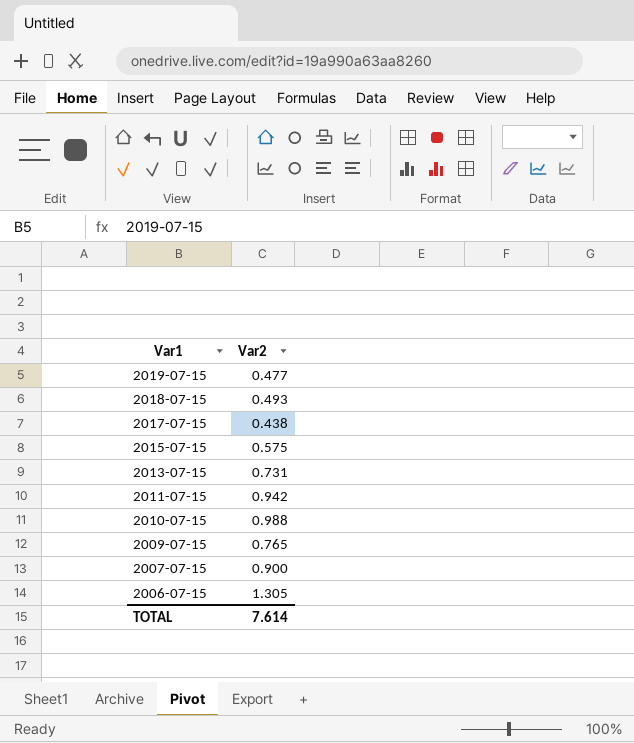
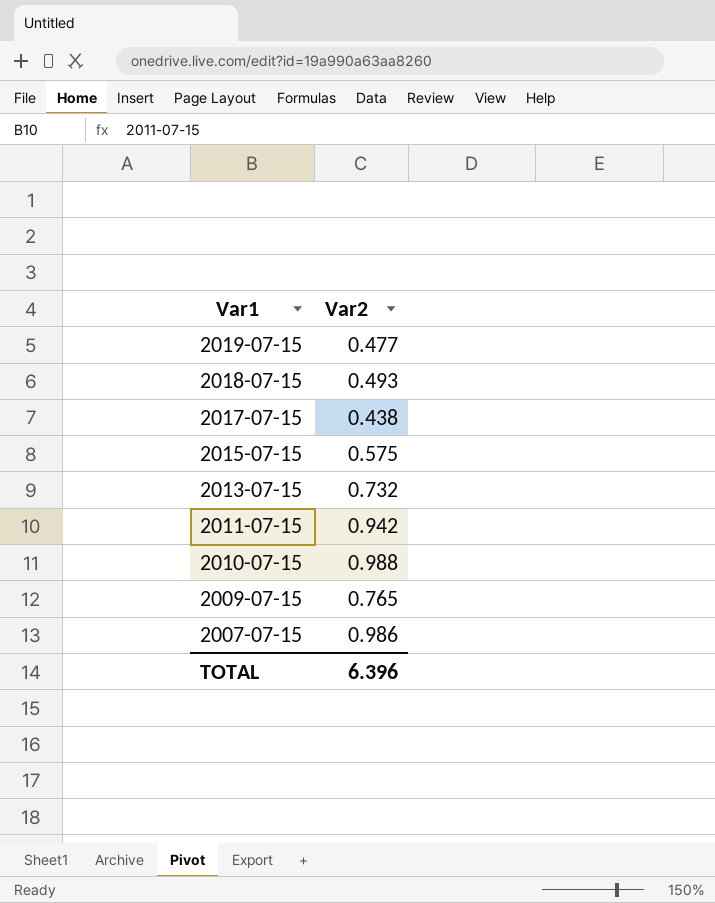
row 2006-07-15: 1.305 -> none
2013-07-15 | Var2: 0.731 -> 0.732
2007-07-15 | Var2: 0.900 -> 0.986
TOTAL | Var2: 7.614 -> 6.396

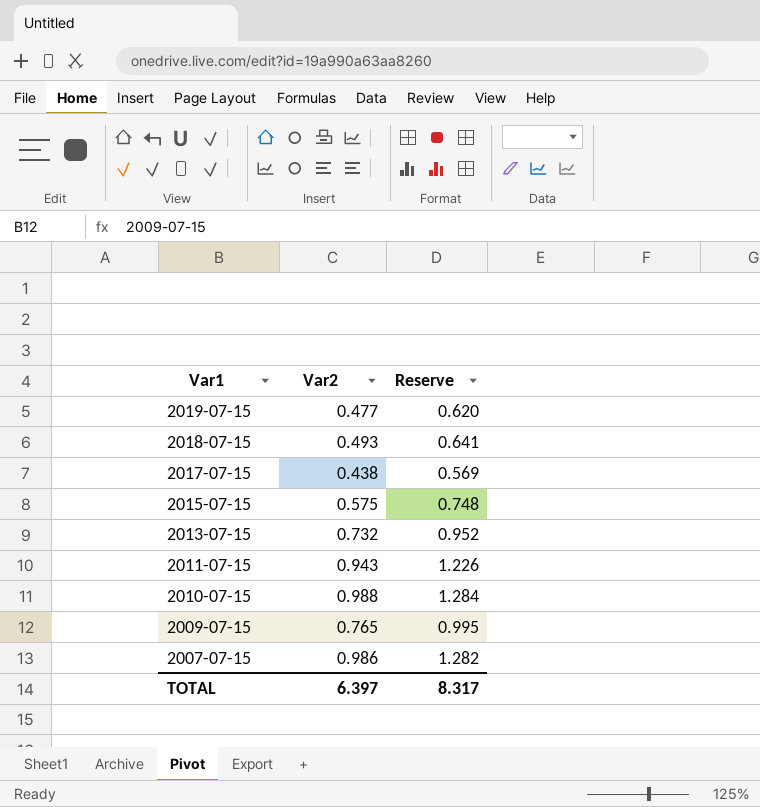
column Reserve | formula: none -> [Var2] * 1.3
2011-07-15 | Var2: 0.942 -> 0.943
TOTAL | Var2: 6.396 -> 6.397

